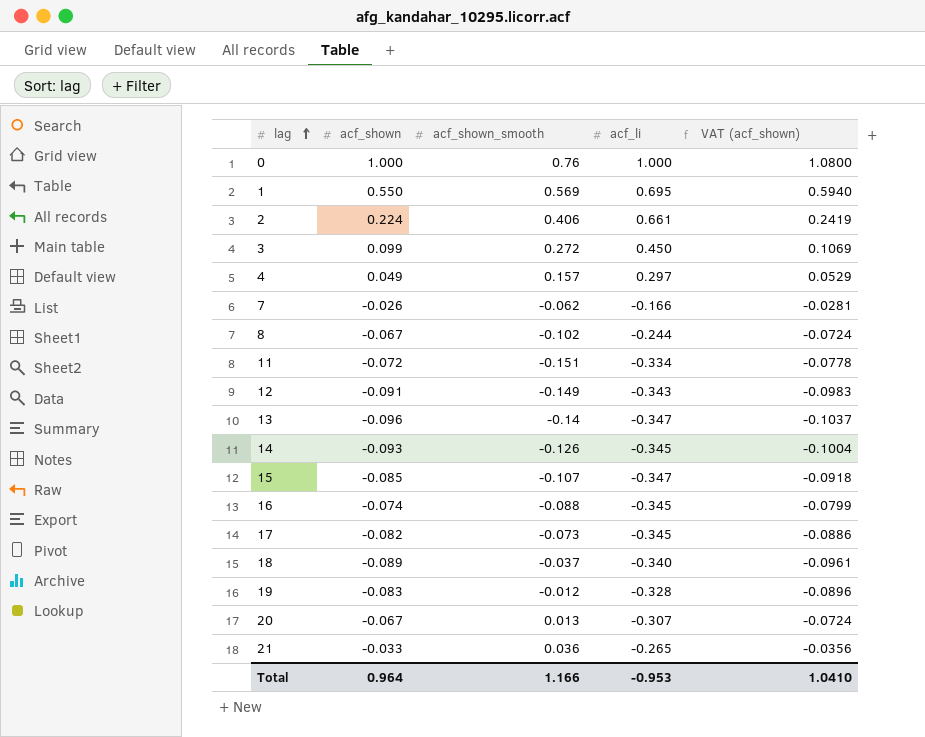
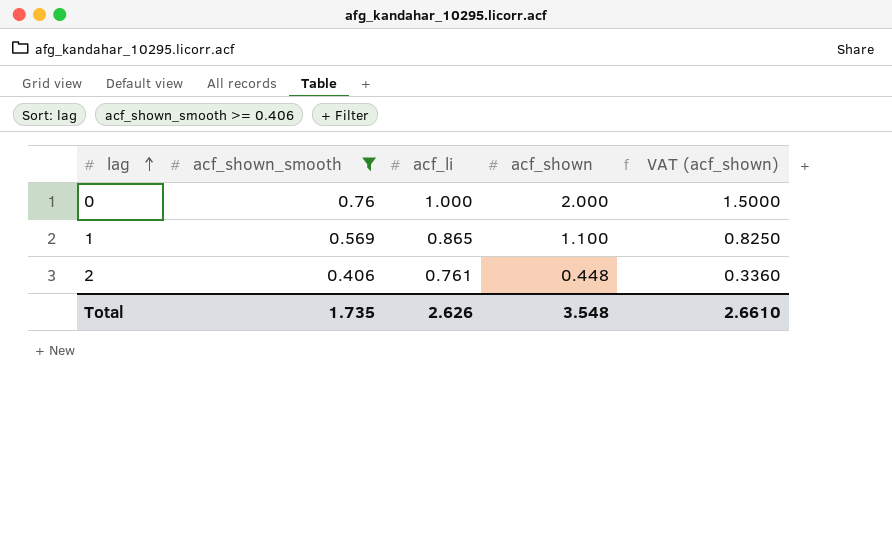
filter: none -> acf_shown_smooth >= 0.406
column acf_shown | position: 2 -> 4
column VAT (acf_shown) | formula: [acf_shown] * 1.08 -> [acf_shown] * 0.75
0 | acf_shown: 1.000 -> 2.000
1 | acf_li: 0.695 -> 0.865
1 | acf_shown: 0.550 -> 1.100
2 | acf_li: 0.661 -> 0.761
2 | acf_shown: 0.224 -> 0.448
Total | acf_shown_smooth: 1.166 -> 1.735
Total | acf_li: -0.953 -> 2.626
Total | acf_shown: 0.964 -> 3.548
Total | VAT (acf_shown): 1.0410 -> 2.6610

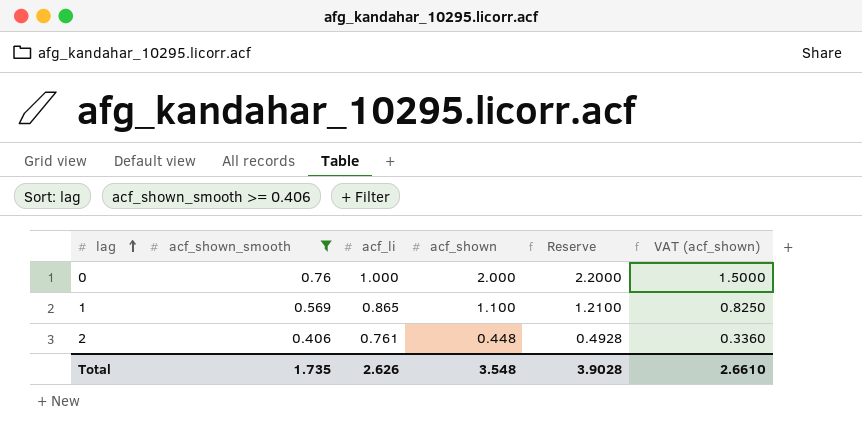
column Reserve | formula: none -> [acf_shown] * 1.1

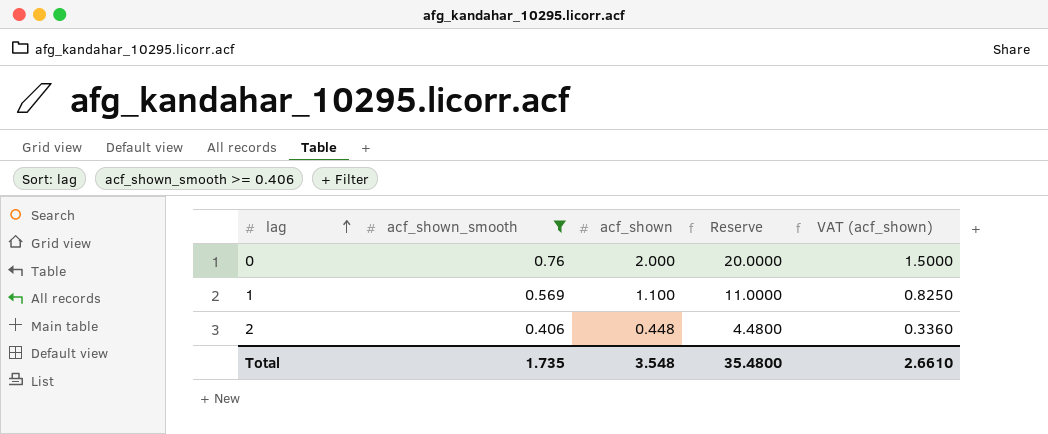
column acf_li | position: 3 -> none
column Reserve | formula: [acf_shown] * 1.1 -> [acf_shown] * 10
Total | Reserve: 3.9028 -> 35.4800

